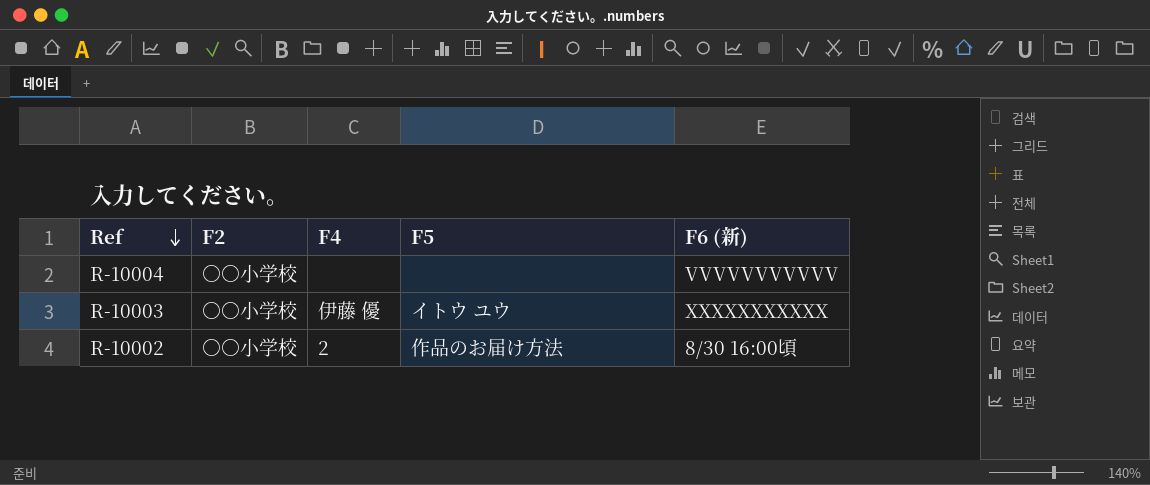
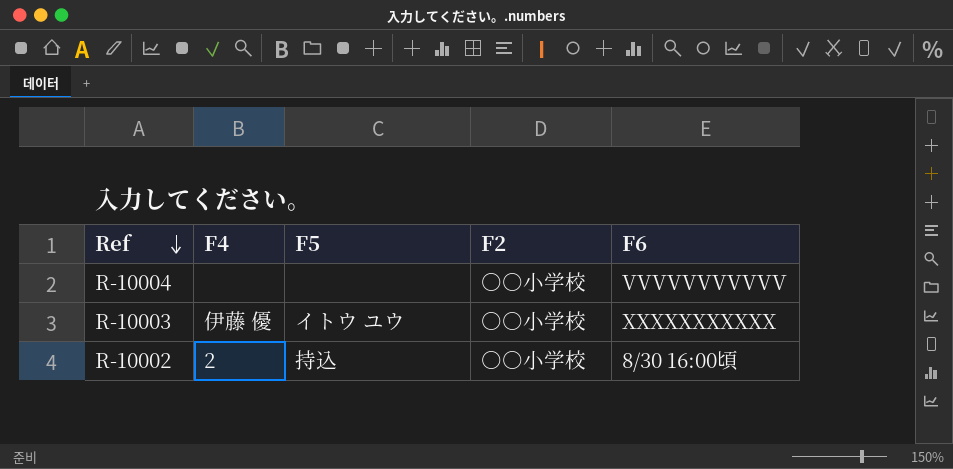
column F2 | position: 2 -> 4
column name: F6 (新) -> F6
R-10002 | F5: 作品のお届け方法 -> 持込

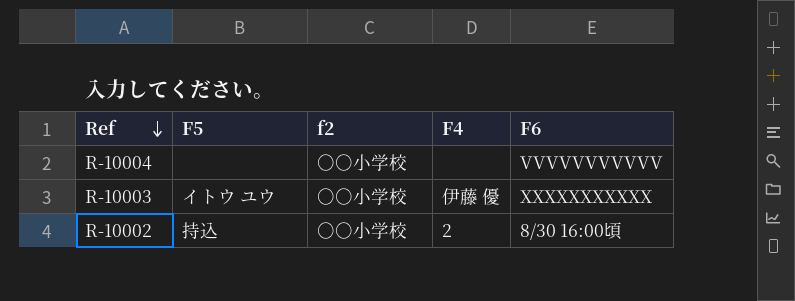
column name: F2 -> f2
column F4 | position: 2 -> 4

